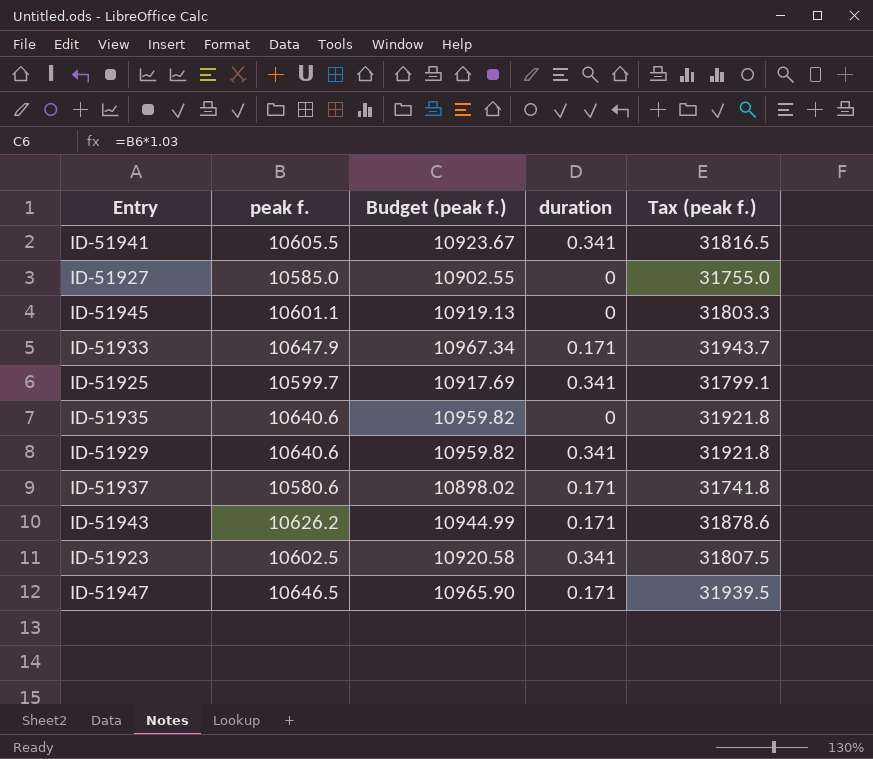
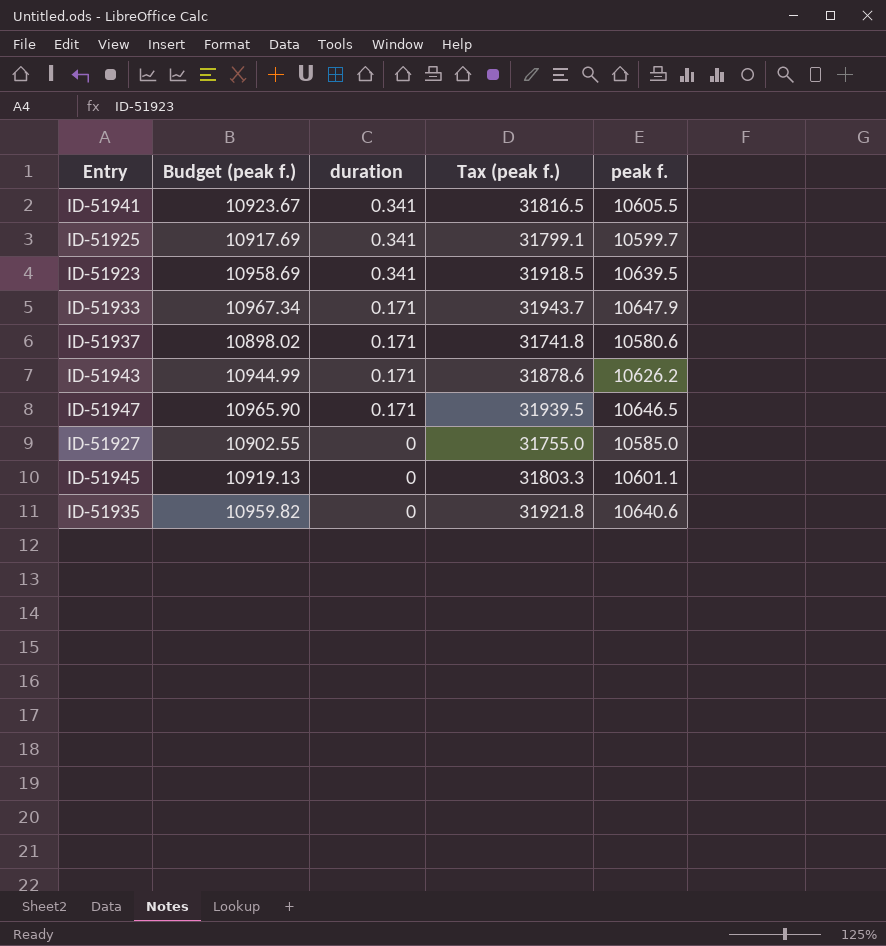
row order: none -> duration descending
column peak f. | position: 2 -> 5
row ID-51929: 10640.6 | 10959.82 | 0.341 | 31921.8 -> none
ID-51923 | Budget (peak f.): 10920.58 -> 10958.69
ID-51923 | Tax (peak f.): 31807.5 -> 31918.5
ID-51923 | peak f.: 10602.5 -> 10639.5

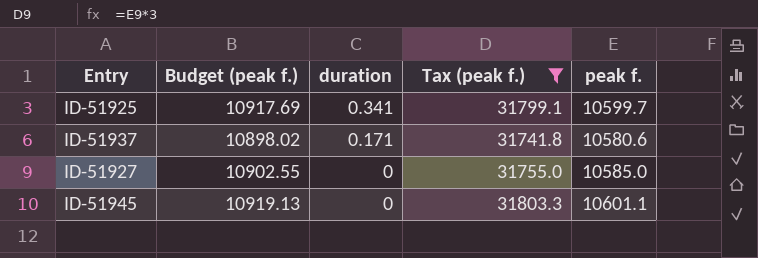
filter: none -> Tax (peak f.) <= 31803.3

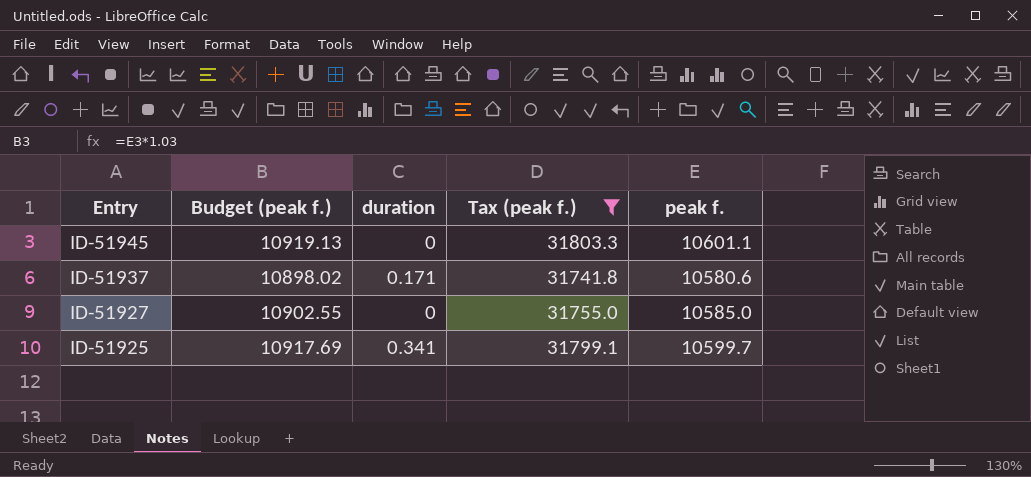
row order: duration descending -> Entry descending

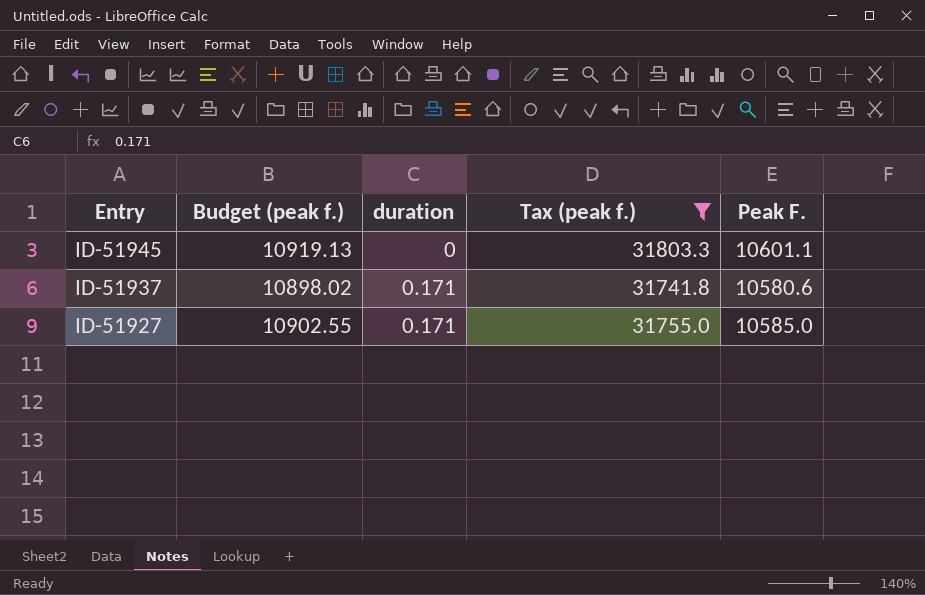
column name: peak f. -> Peak F.
row ID-51925: 10917.69 | 0.341 | 31799.1 | 10599.7 -> none
ID-51927 | duration: 0 -> 0.171

